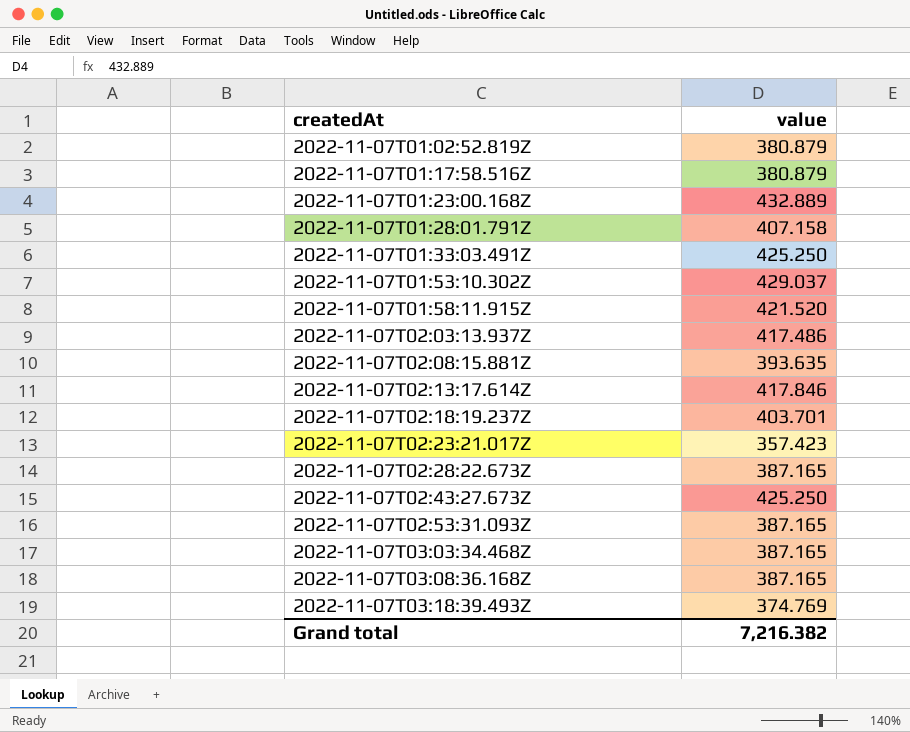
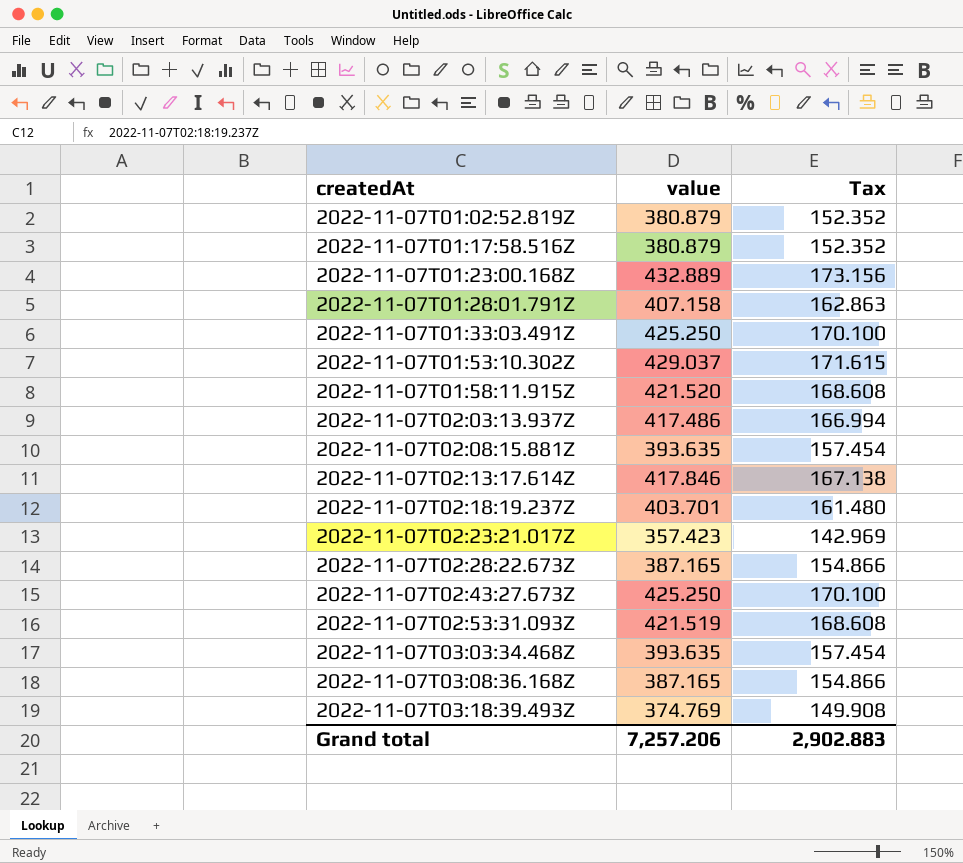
column Tax | formula: none -> [value] * 0.4
2022-11-07T02:53:31.093Z | value: 387.165 -> 421.519
2022-11-07T03:03:34.468Z | value: 387.165 -> 393.635
Grand total | value: 7,216.382 -> 7,257.206

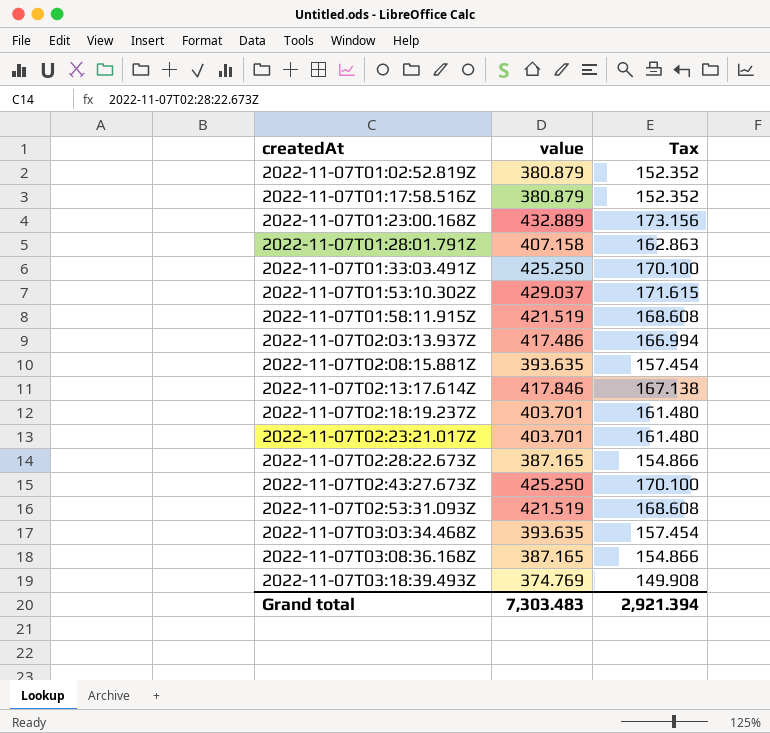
2022-11-07T01:58:11.915Z | value: 421.520 -> 421.519
2022-11-07T02:23:21.017Z | value: 357.423 -> 403.701
2022-11-07T02:23:21.017Z | Tax: 142.969 -> 161.480
Grand total | value: 7,257.206 -> 7,303.483
Grand total | Tax: 2,902.883 -> 2,921.394

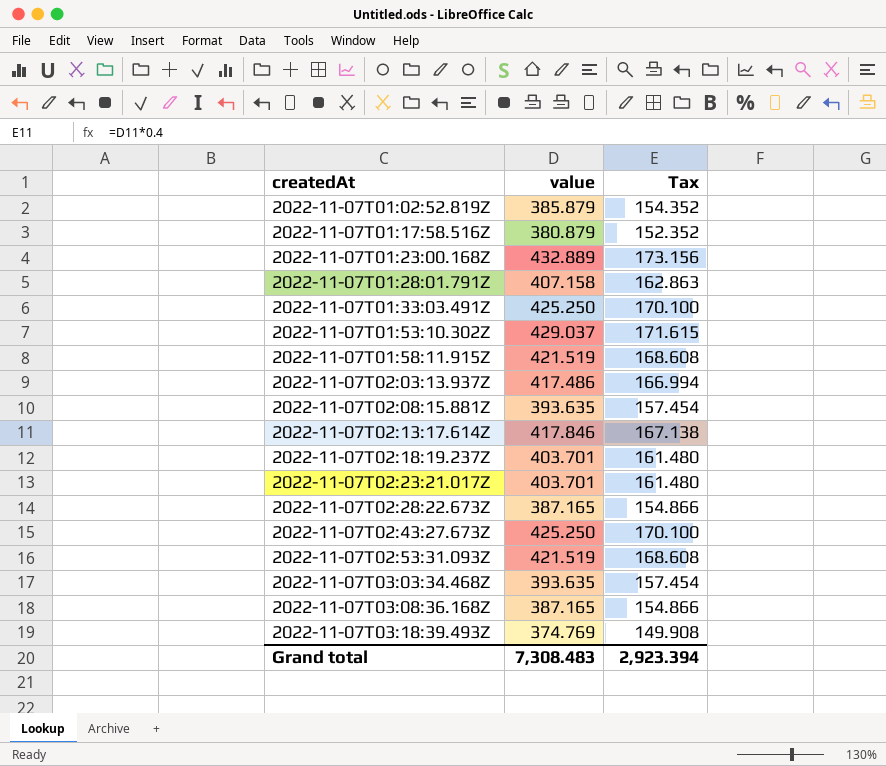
2022-11-07T01:02:52.819Z | value: 380.879 -> 385.879
2022-11-07T01:02:52.819Z | Tax: 152.352 -> 154.352
Grand total | value: 7,303.483 -> 7,308.483
Grand total | Tax: 2,921.394 -> 2,923.394

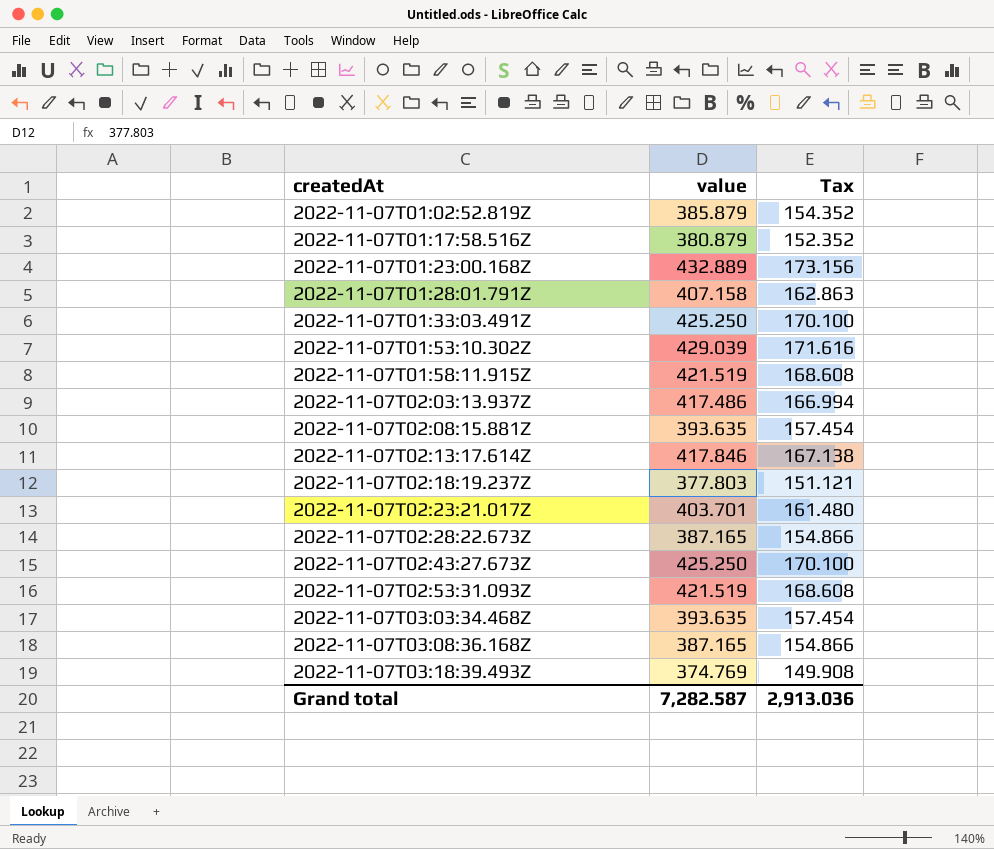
2022-11-07T01:53:10.302Z | value: 429.037 -> 429.039
2022-11-07T01:53:10.302Z | Tax: 171.615 -> 171.616
2022-11-07T02:18:19.237Z | value: 403.701 -> 377.803
2022-11-07T02:18:19.237Z | Tax: 161.480 -> 151.121
Grand total | value: 7,308.483 -> 7,282.587
Grand total | Tax: 2,923.394 -> 2,913.036

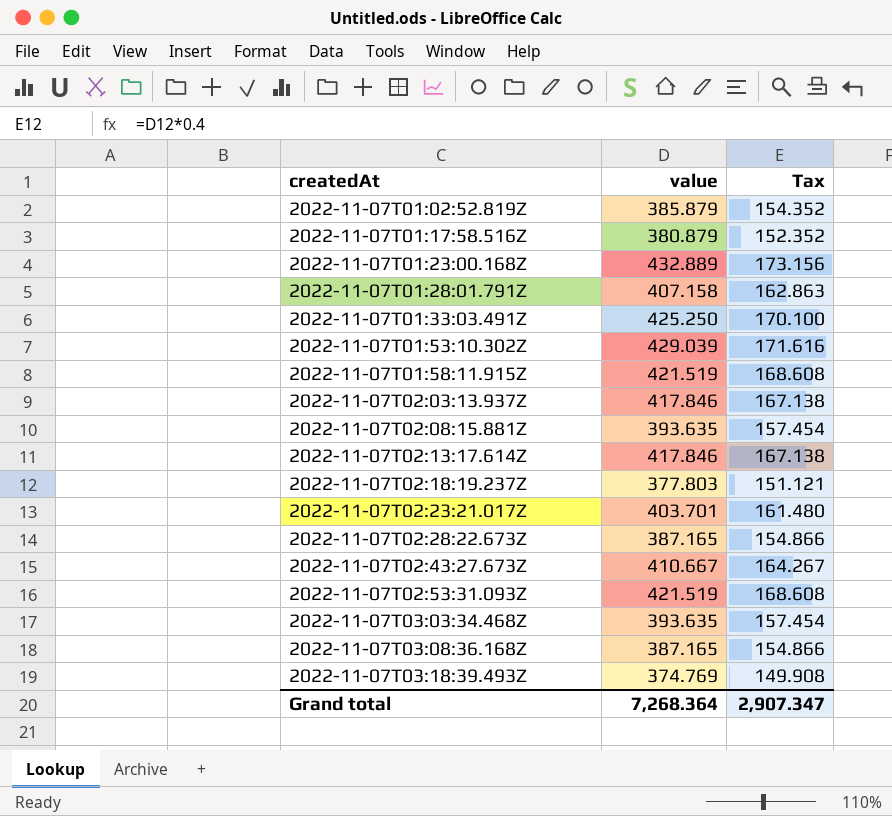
2022-11-07T02:03:13.937Z | value: 417.486 -> 417.846
2022-11-07T02:03:13.937Z | Tax: 166.994 -> 167.138
2022-11-07T02:43:27.673Z | value: 425.250 -> 410.667
2022-11-07T02:43:27.673Z | Tax: 170.100 -> 164.267
Grand total | value: 7,282.587 -> 7,268.364
Grand total | Tax: 2,913.036 -> 2,907.347

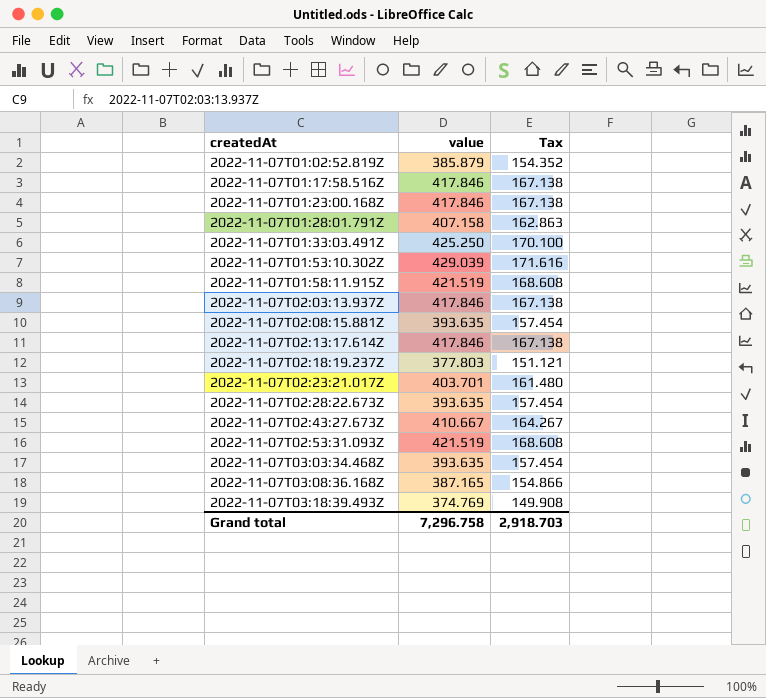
2022-11-07T01:17:58.516Z | value: 380.879 -> 417.846
2022-11-07T01:17:58.516Z | Tax: 152.352 -> 167.138
2022-11-07T01:23:00.168Z | value: 432.889 -> 417.846
2022-11-07T01:23:00.168Z | Tax: 173.156 -> 167.138
2022-11-07T02:28:22.673Z | value: 387.165 -> 393.635
2022-11-07T02:28:22.673Z | Tax: 154.866 -> 157.454
Grand total | value: 7,268.364 -> 7,296.758
Grand total | Tax: 2,907.347 -> 2,918.703

